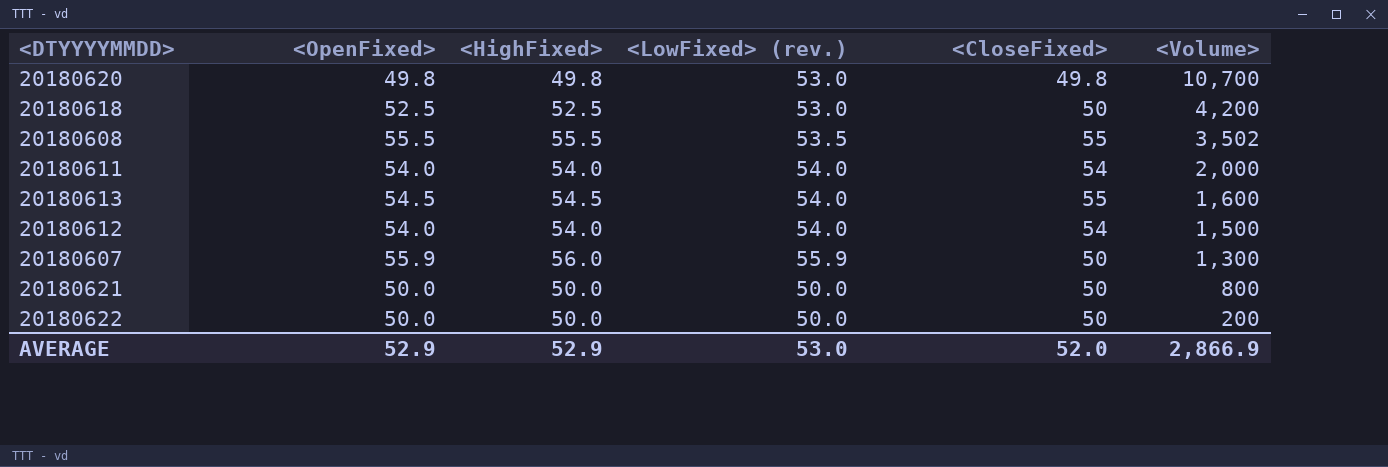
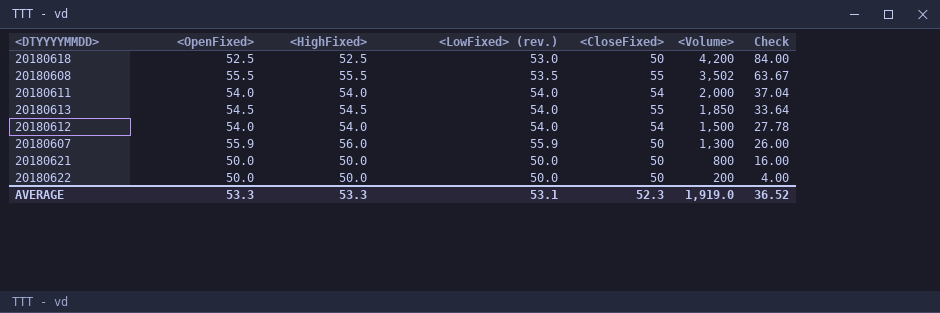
column Check | formula: none -> [<Volume>] / [<CloseFixed>]
row 20180620: 49.8 | 49.8 | 53.0 | 49.8 | 10,700 -> none
20180613 | <Volume>: 1,600 -> 1,850
AVERAGE | <OpenFixed>: 52.9 -> 53.3
AVERAGE | <HighFixed>: 52.9 -> 53.3
AVERAGE | <LowFixed> (rev.): 53.0 -> 53.1
AVERAGE | <CloseFixed>: 52.0 -> 52.3
AVERAGE | <Volume>: 2,866.9 -> 1,919.0

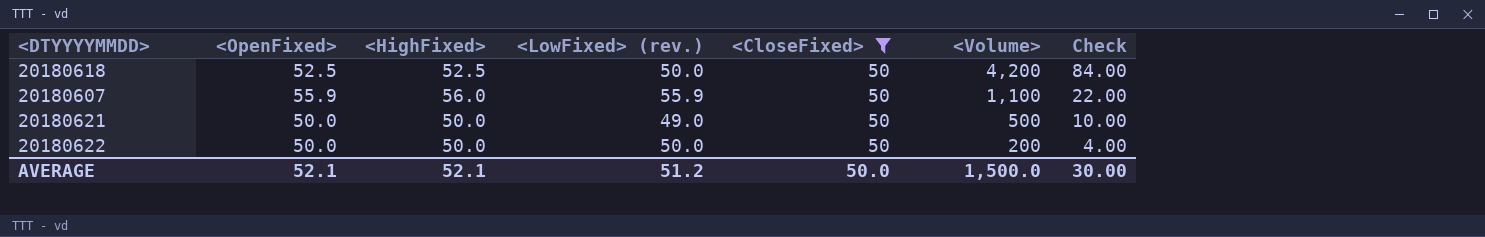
filter: none -> <CloseFixed> = 50
20180618 | <LowFixed> (rev.): 53.0 -> 50.0
20180607 | <Volume>: 1,300 -> 1,100
20180607 | Check: 26.00 -> 22.00
20180621 | <LowFixed> (rev.): 50.0 -> 49.0
20180621 | <Volume>: 800 -> 500
20180621 | Check: 16.00 -> 10.00
AVERAGE | <OpenFixed>: 53.3 -> 52.1
AVERAGE | <HighFixed>: 53.3 -> 52.1
AVERAGE | <LowFixed> (rev.): 53.1 -> 51.2
AVERAGE | <CloseFixed>: 52.3 -> 50.0
AVERAGE | <Volume>: 1,919.0 -> 1,500.0
AVERAGE | Check: 36.52 -> 30.00

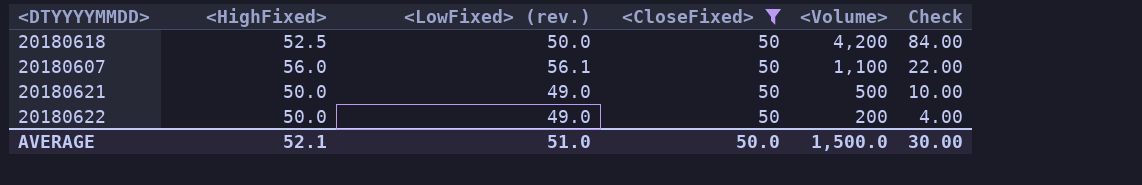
column <OpenFixed> | position: 2 -> none
20180607 | <LowFixed> (rev.): 55.9 -> 56.1
20180622 | <LowFixed> (rev.): 50.0 -> 49.0
AVERAGE | <LowFixed> (rev.): 51.2 -> 51.0

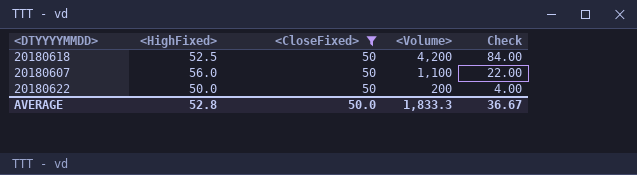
column <LowFixed> (rev.) | position: 3 -> none
row 20180621: 50.0 | 49.0 | 50 | 500 | 10.00 -> none
AVERAGE | <HighFixed>: 52.1 -> 52.8
AVERAGE | <Volume>: 1,500.0 -> 1,833.3
AVERAGE | Check: 30.00 -> 36.67

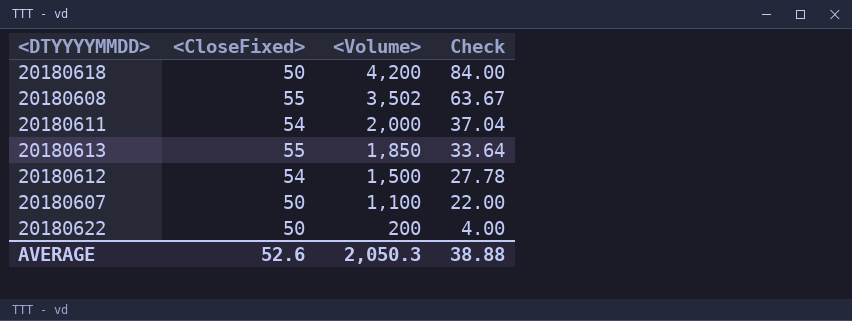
filter: <CloseFixed> = 50 -> none
column <HighFixed> | position: 2 -> none
AVERAGE | <CloseFixed>: 50.0 -> 52.6
AVERAGE | <Volume>: 1,833.3 -> 2,050.3
AVERAGE | Check: 36.67 -> 38.88

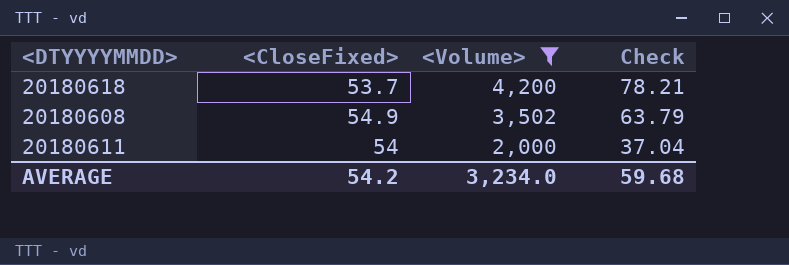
filter: none -> <Volume> >= 2,000
20180618 | <CloseFixed>: 50 -> 53.7
20180618 | Check: 84.00 -> 78.21
20180608 | <CloseFixed>: 55 -> 54.9
20180608 | Check: 63.67 -> 63.79
AVERAGE | <CloseFixed>: 52.6 -> 54.2
AVERAGE | <Volume>: 2,050.3 -> 3,234.0
AVERAGE | Check: 38.88 -> 59.68

